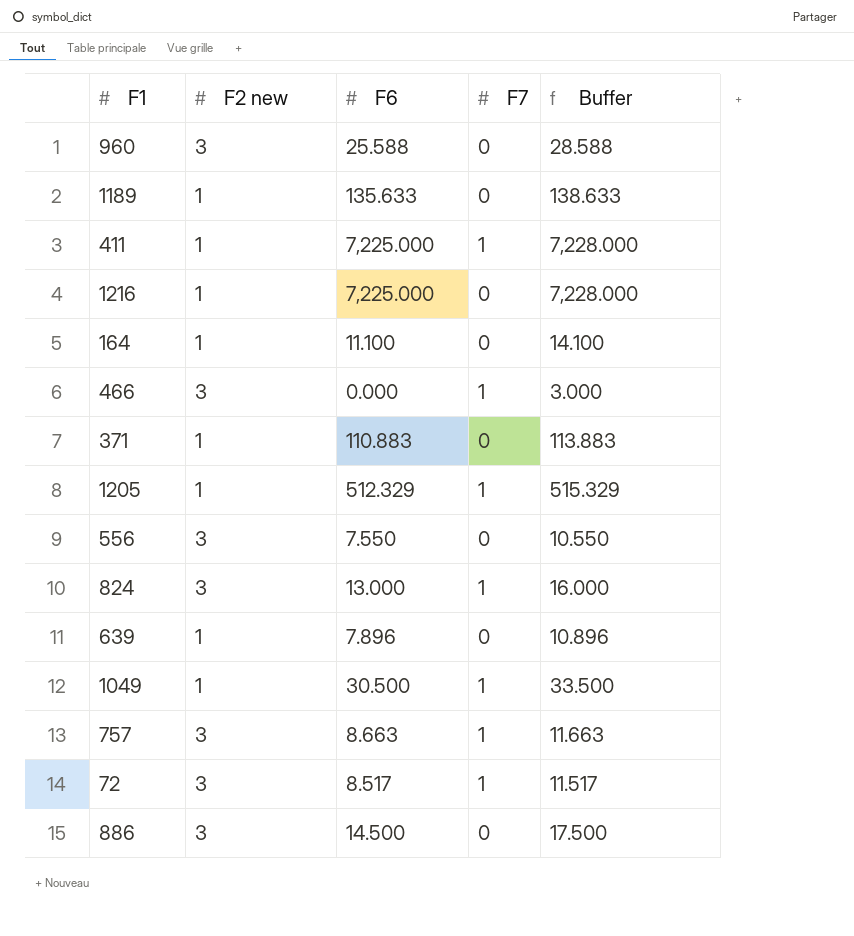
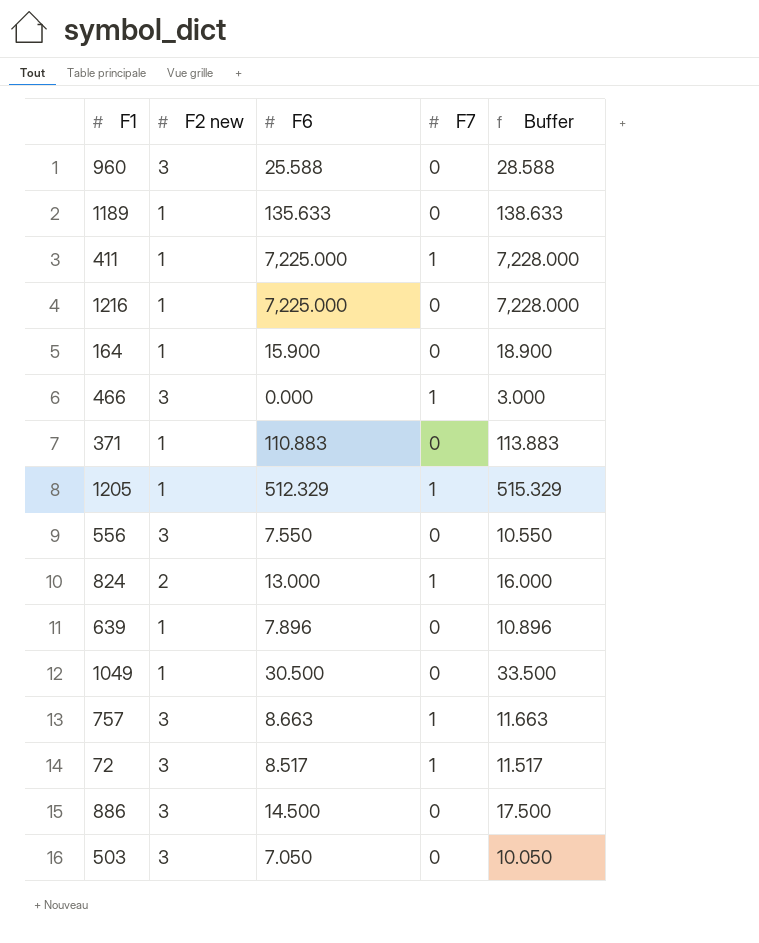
164 | F6: 11.100 -> 15.900
164 | Buffer: 14.100 -> 18.900
824 | F2 new: 3 -> 2
1049 | F7: 1 -> 0
row 503: none -> 3 | 7.050 | 0 | 10.050

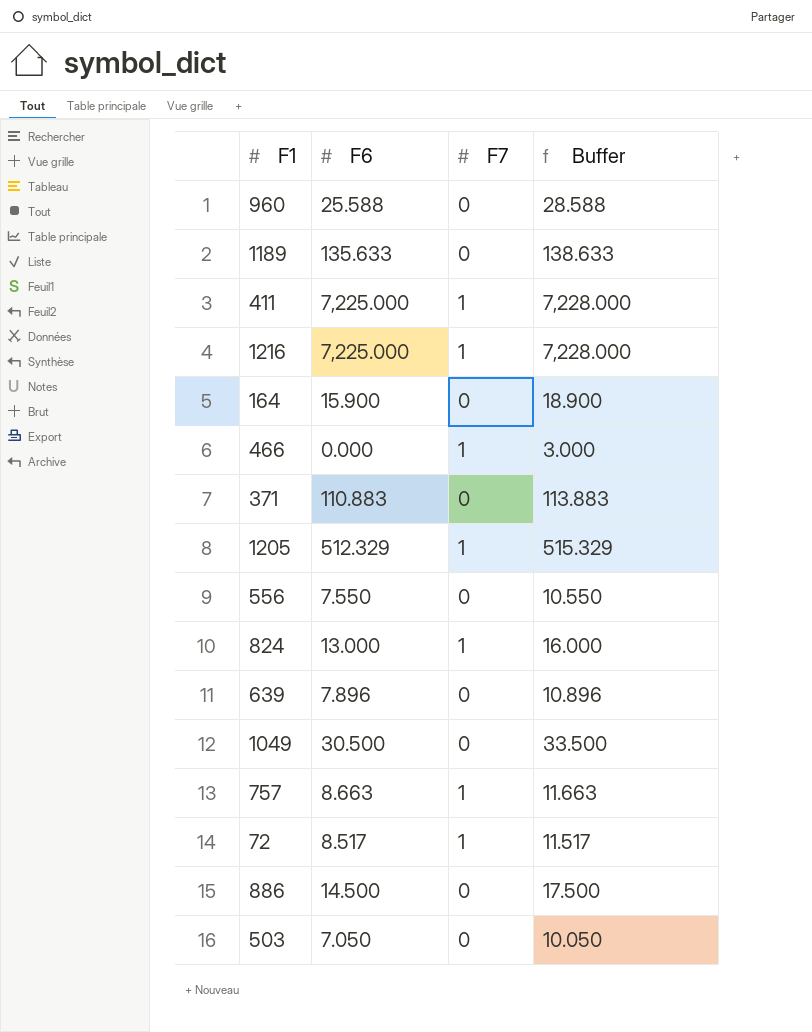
column F2 new | position: 2 -> none
1216 | F7: 0 -> 1

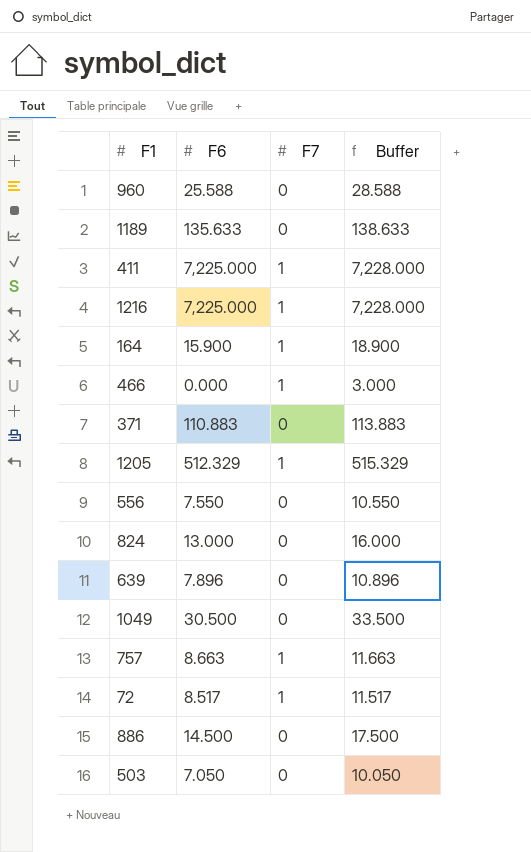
164 | F7: 0 -> 1
824 | F7: 1 -> 0

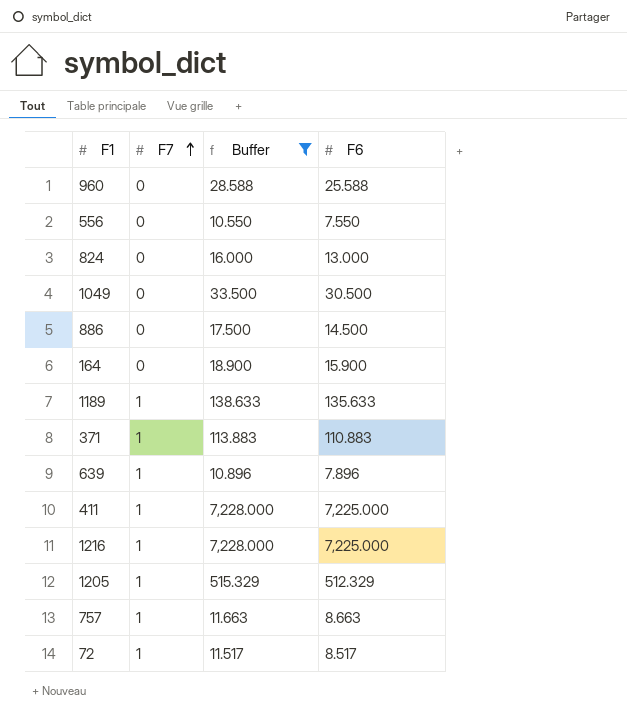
filter: none -> Buffer >= 10.550
row order: none -> F7 ascending
column F6 | position: 2 -> 4
164 | F7: 1 -> 0
1189 | F7: 0 -> 1
371 | F7: 0 -> 1
639 | F7: 0 -> 1

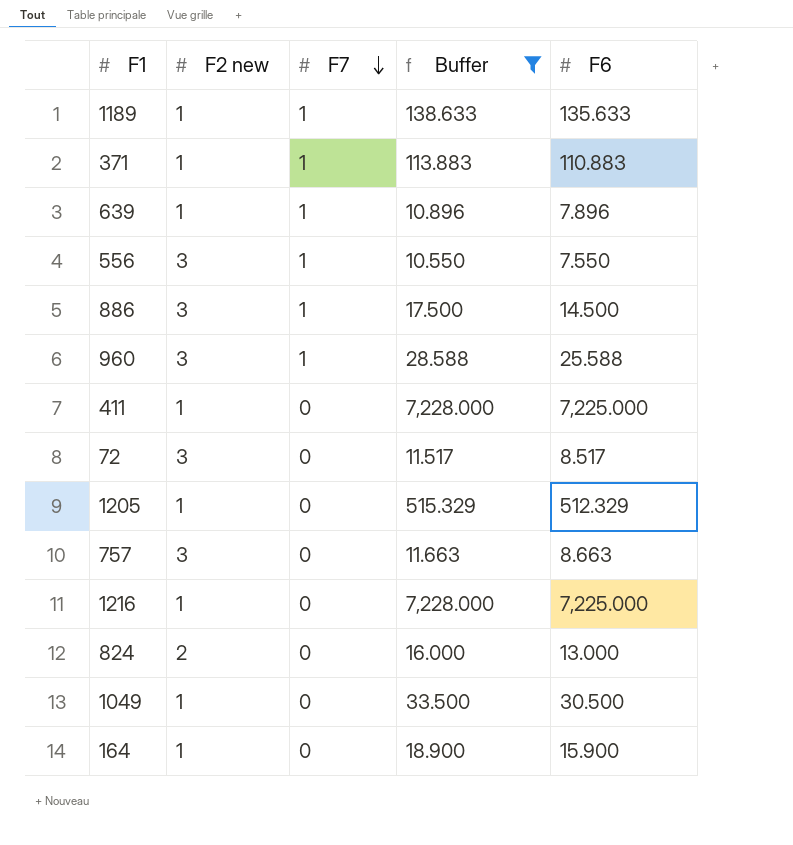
row order: F7 ascending -> F7 descending
column F2 new | position: none -> 2
556 | F7: 0 -> 1
886 | F7: 0 -> 1
960 | F7: 0 -> 1
411 | F7: 1 -> 0
72 | F7: 1 -> 0
1205 | F7: 1 -> 0
757 | F7: 1 -> 0
1216 | F7: 1 -> 0

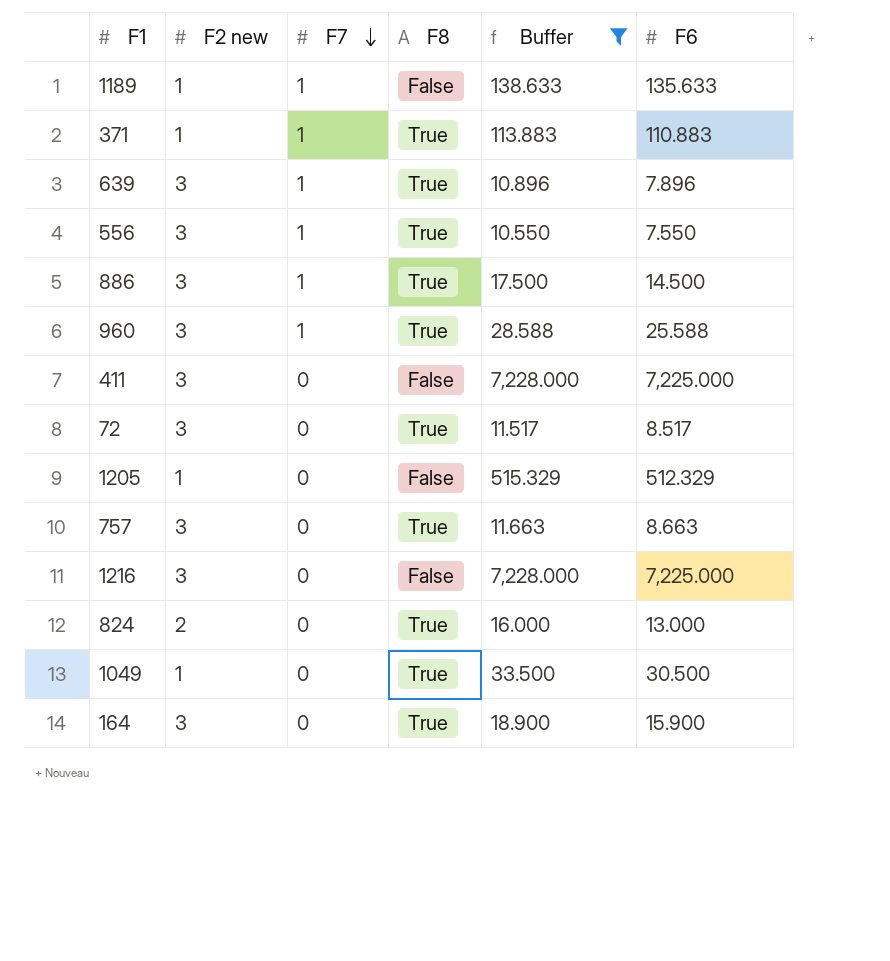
column F8 | position: none -> 4
639 | F2 new: 1 -> 3
411 | F2 new: 1 -> 3
1216 | F2 new: 1 -> 3
164 | F2 new: 1 -> 3

